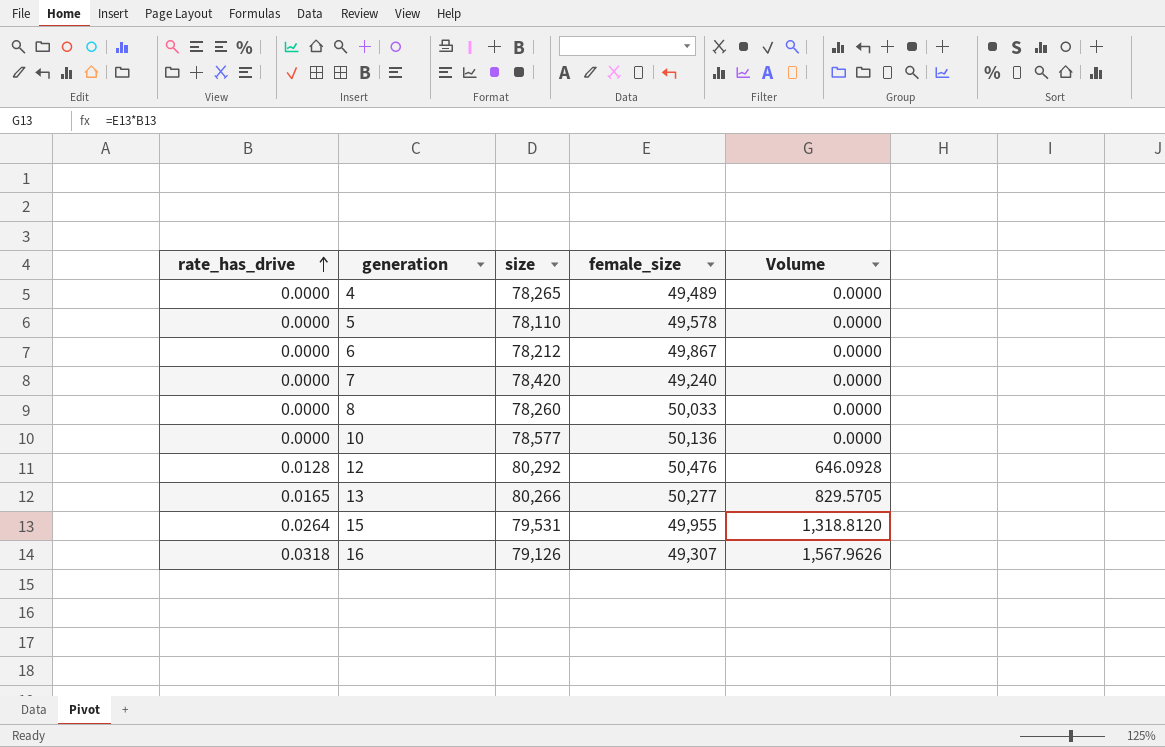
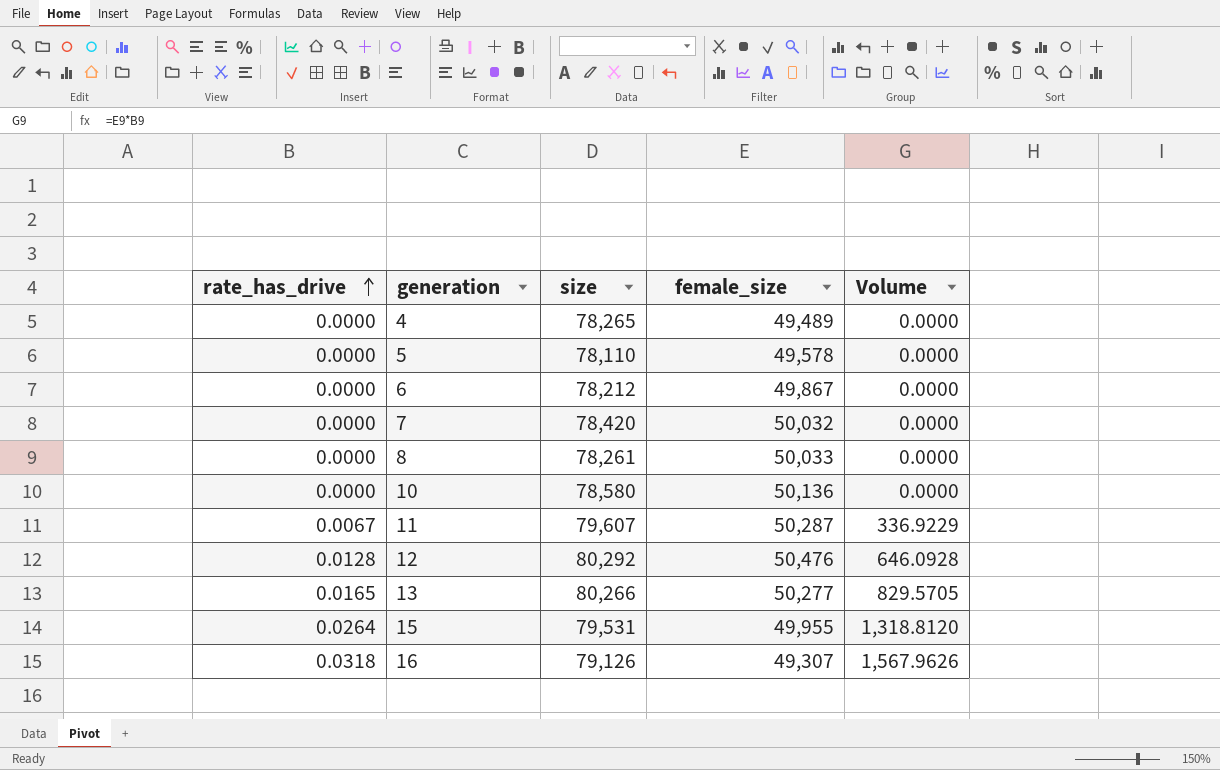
7 | female_size: 49,240 -> 50,032
8 | size: 78,260 -> 78,261
10 | size: 78,577 -> 78,580
row 11: none -> 0.0067 | 79,607 | 50,287 | 336.9229

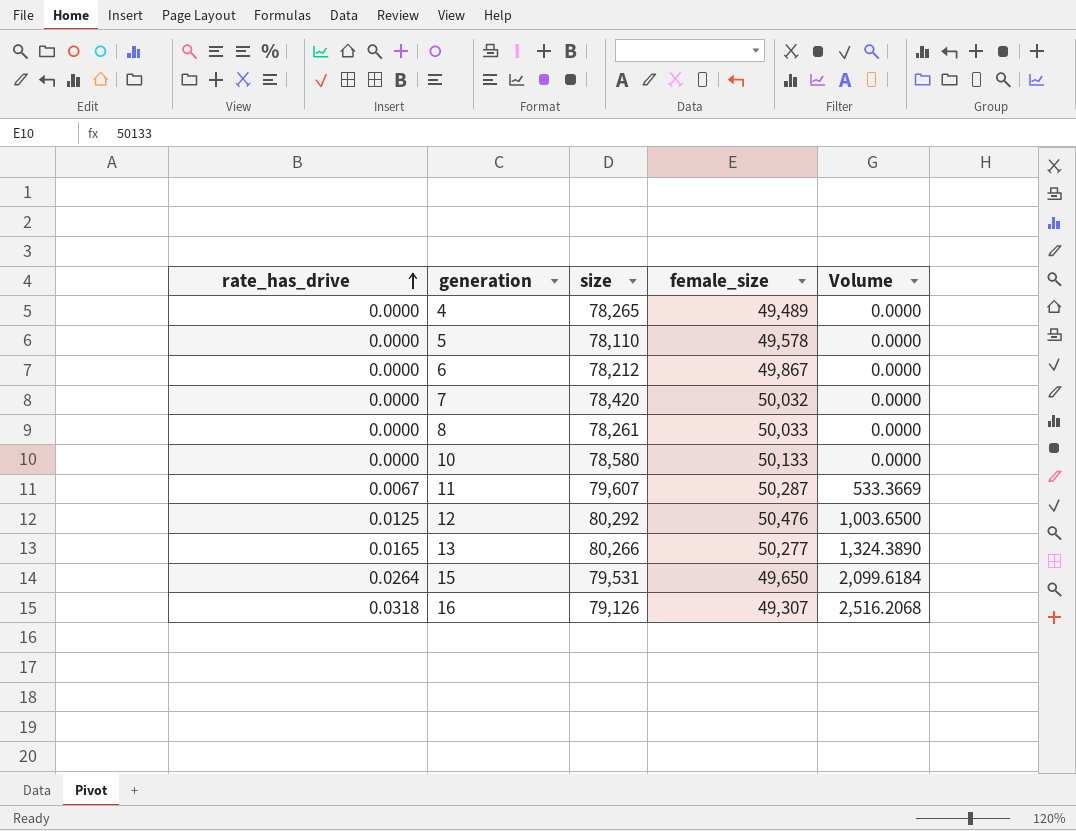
column Volume | formula: [rate_has_drive] * [female_size] -> [rate_has_drive] * [size]
10 | female_size: 50,136 -> 50,133
12 | rate_has_drive: 0.0128 -> 0.0125
15 | female_size: 49,955 -> 49,650

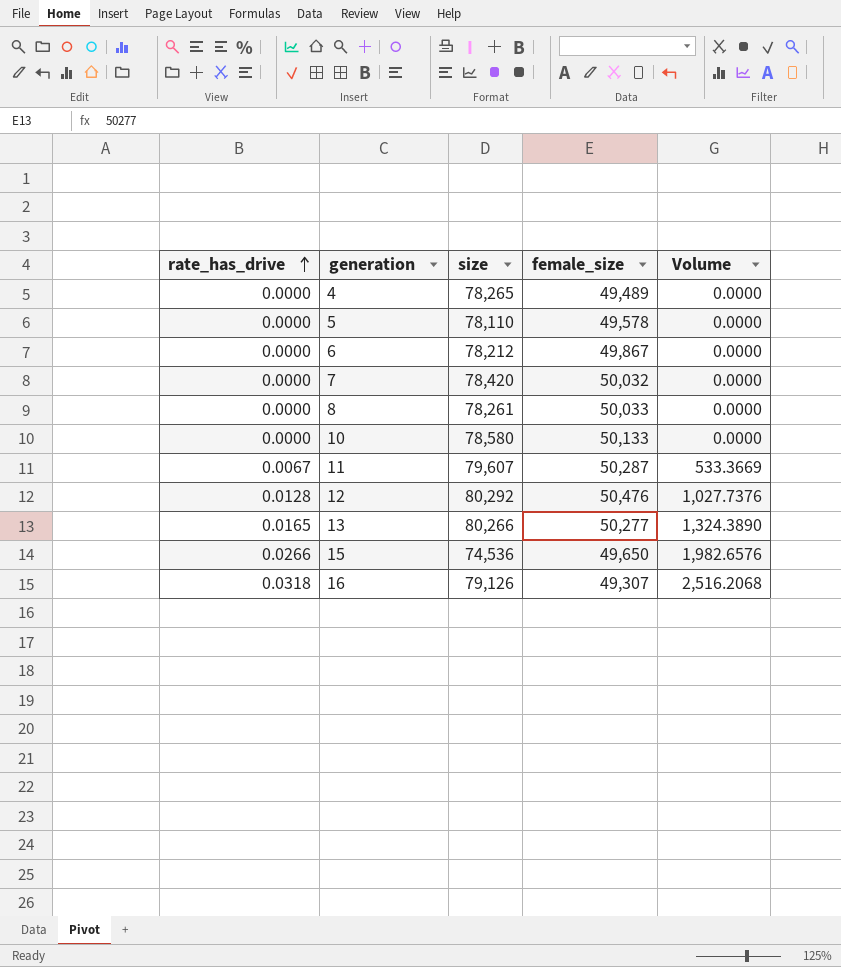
12 | rate_has_drive: 0.0125 -> 0.0128
12 | Volume: 1,003.6500 -> 1,027.7376
15 | rate_has_drive: 0.0264 -> 0.0266
15 | size: 79,531 -> 74,536
15 | Volume: 2,099.6184 -> 1,982.6576

